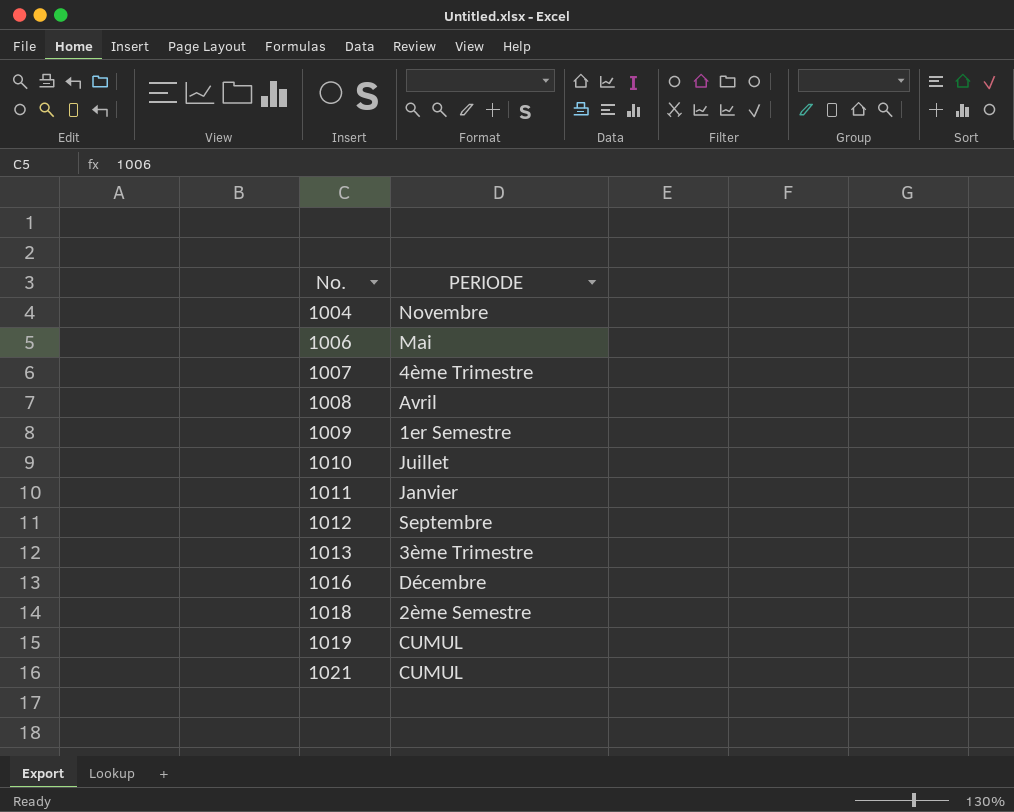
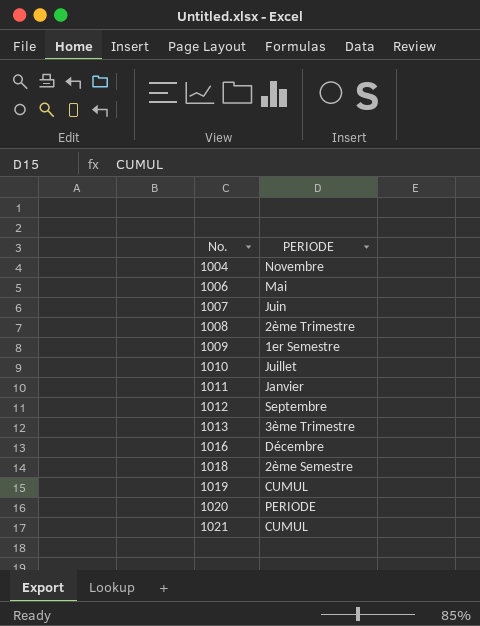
1007 | PERIODE: 4ème Trimestre -> Juin
1008 | PERIODE: Avril -> 2ème Trimestre
row 1020: none -> PERIODE

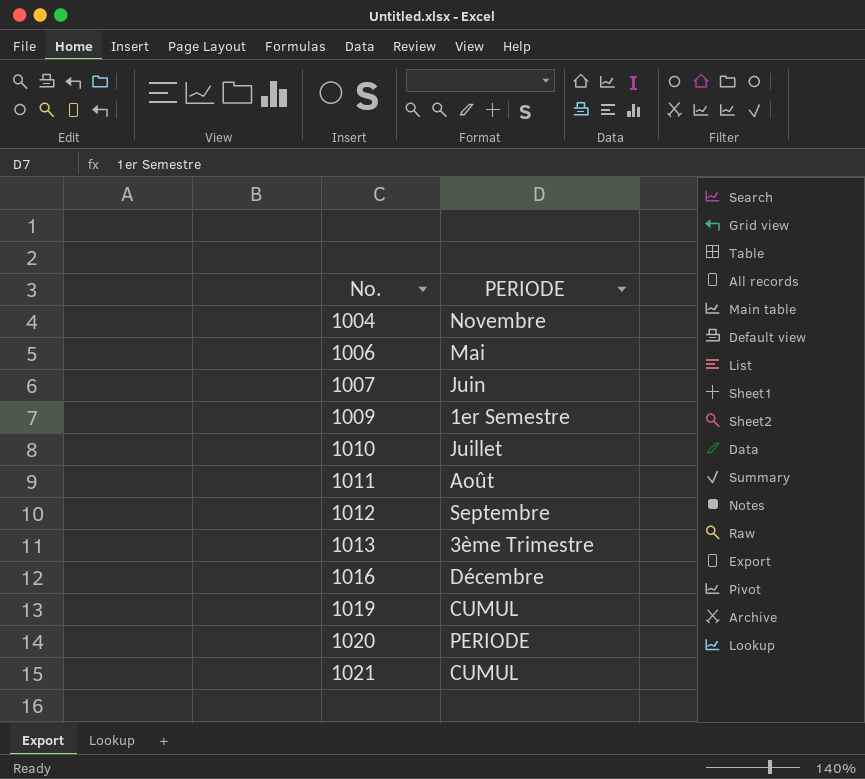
row 1008: 2ème Trimestre -> none
row 1018: 2ème Semestre -> none
1011 | PERIODE: Janvier -> Août

